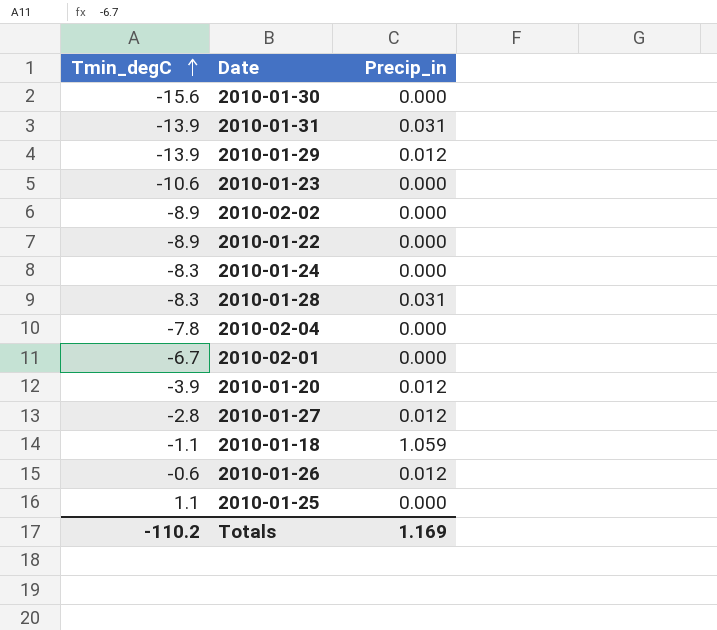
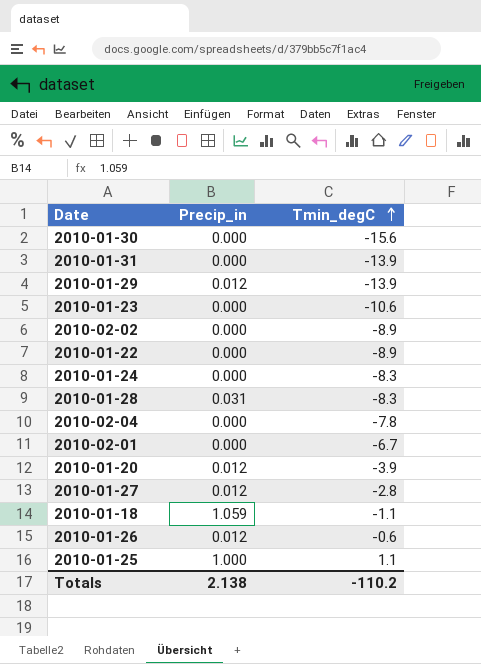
column Tmin_degC | position: 1 -> 3
2010-01-31 | Precip_in: 0.031 -> 0.000
2010-01-25 | Precip_in: 0.000 -> 1.000
Totals | Precip_in: 1.169 -> 2.138

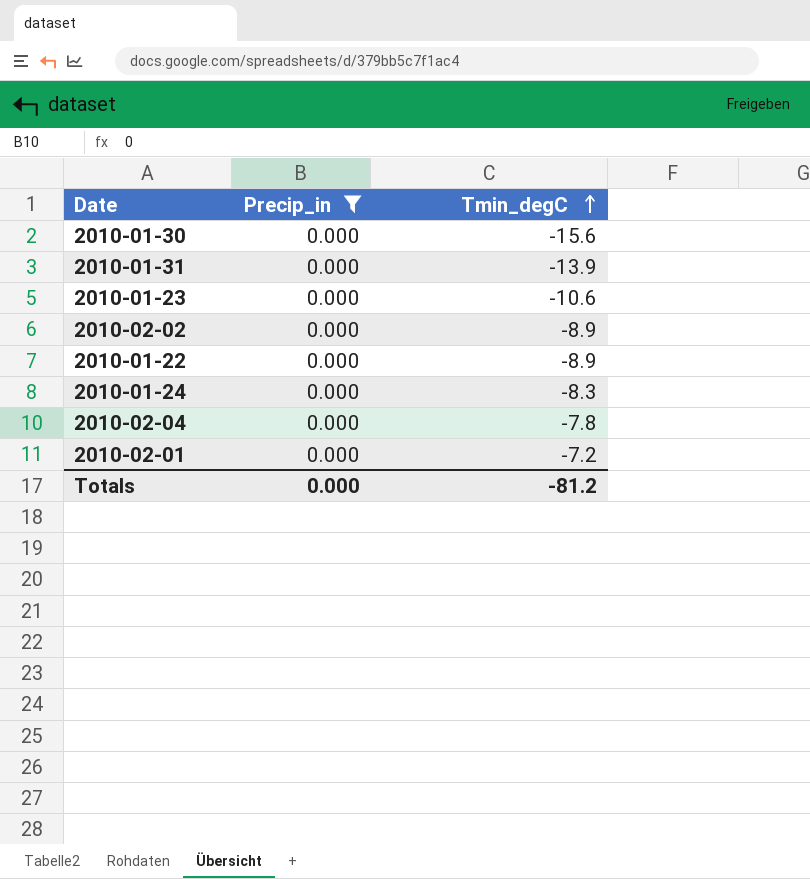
filter: none -> Precip_in = 0.000
2010-02-01 | Tmin_degC: -6.7 -> -7.2
Totals | Precip_in: 2.138 -> 0.000
Totals | Tmin_degC: -110.2 -> -81.2

